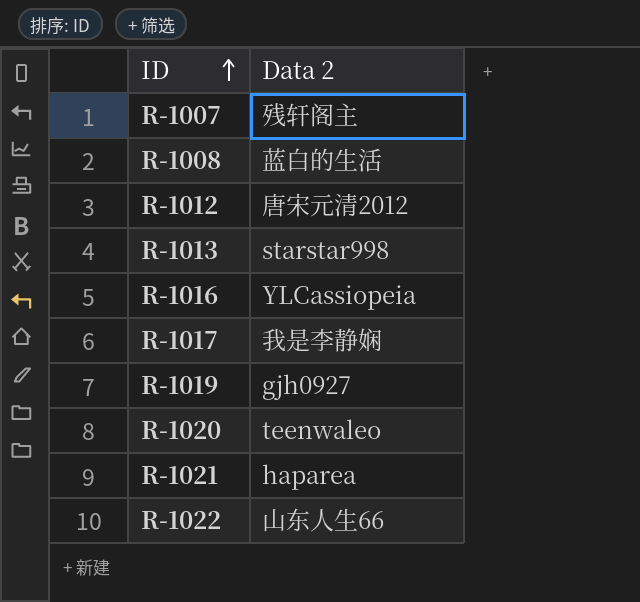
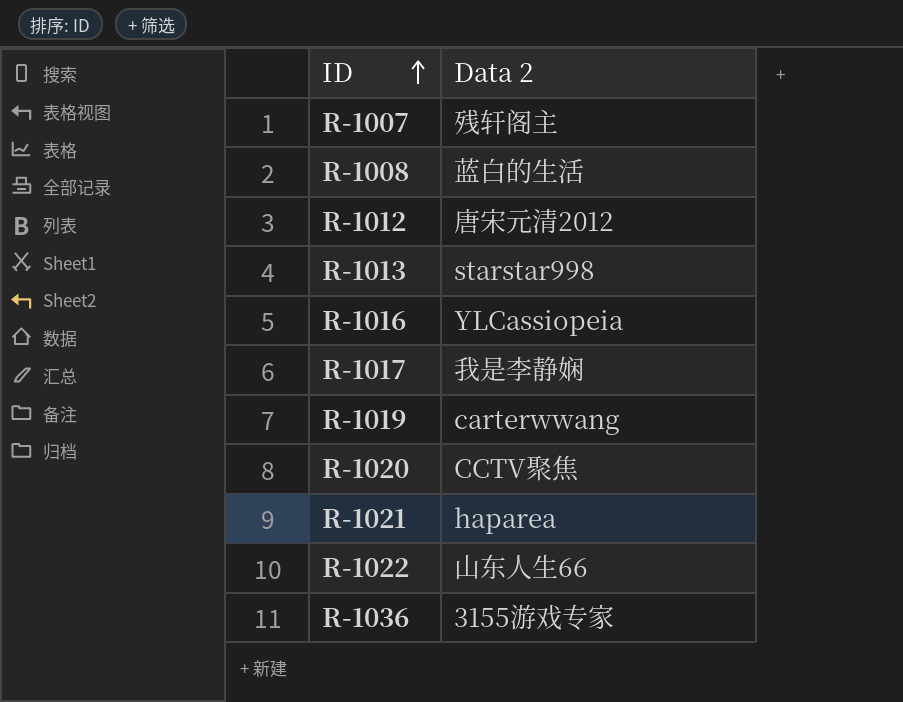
R-1019 | Data 2: gjh0927 -> carterwwang
R-1020 | Data 2: teenwaleo -> CCTV聚焦
row R-1036: none -> 3155游戏专家

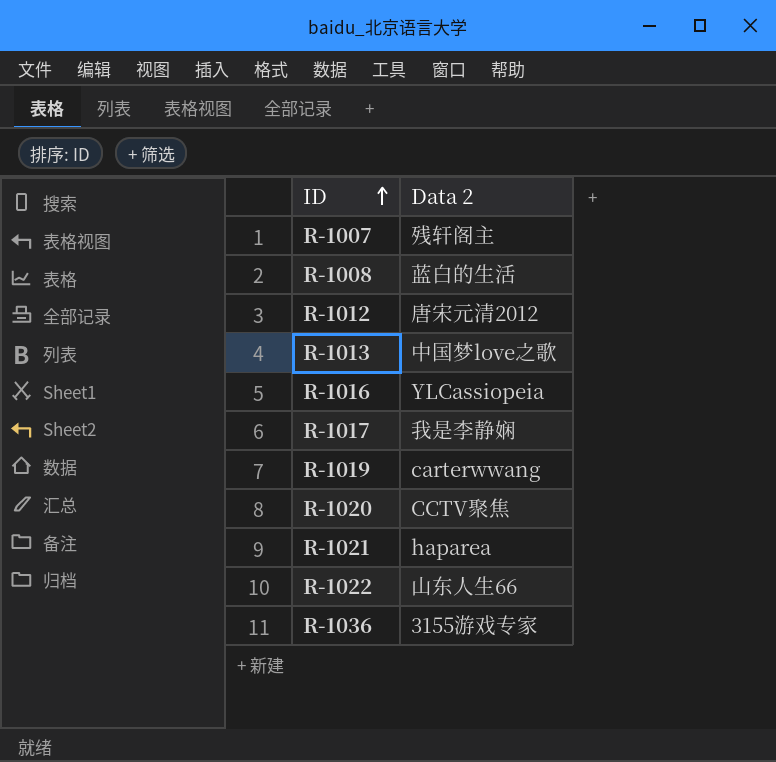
R-1013 | Data 2: starstar998 -> 中国梦love之歌

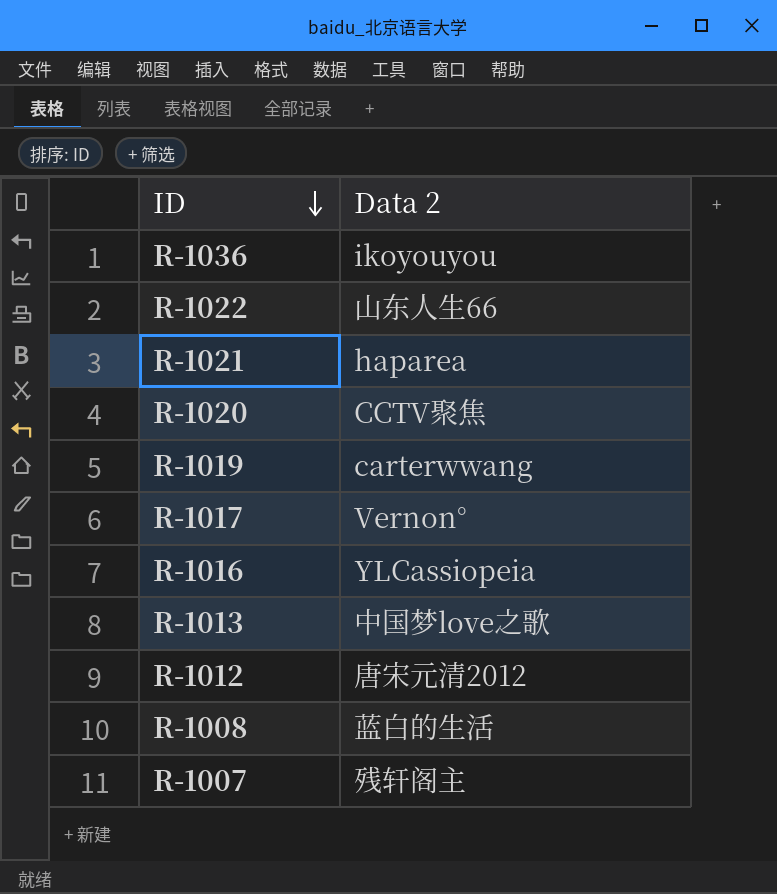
row order: ID ascending -> ID descending
R-1036 | Data 2: 3155游戏专家 -> ikoyouyou
R-1017 | Data 2: 我是李静娴 -> Vernon°

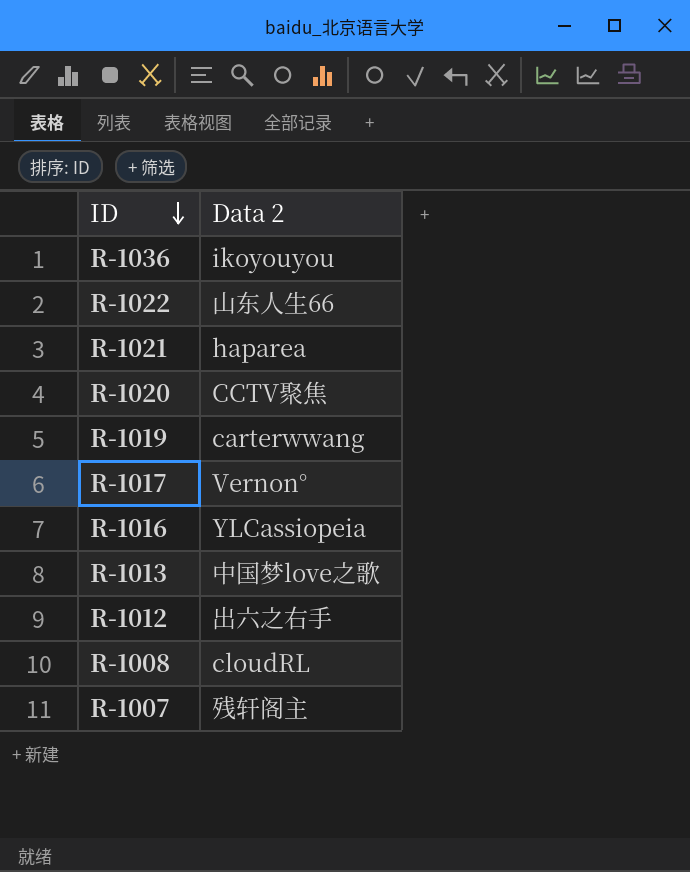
R-1012 | Data 2: 唐宋元清2012 -> 出六之右手
R-1008 | Data 2: 蓝白的生活 -> cloudRL

